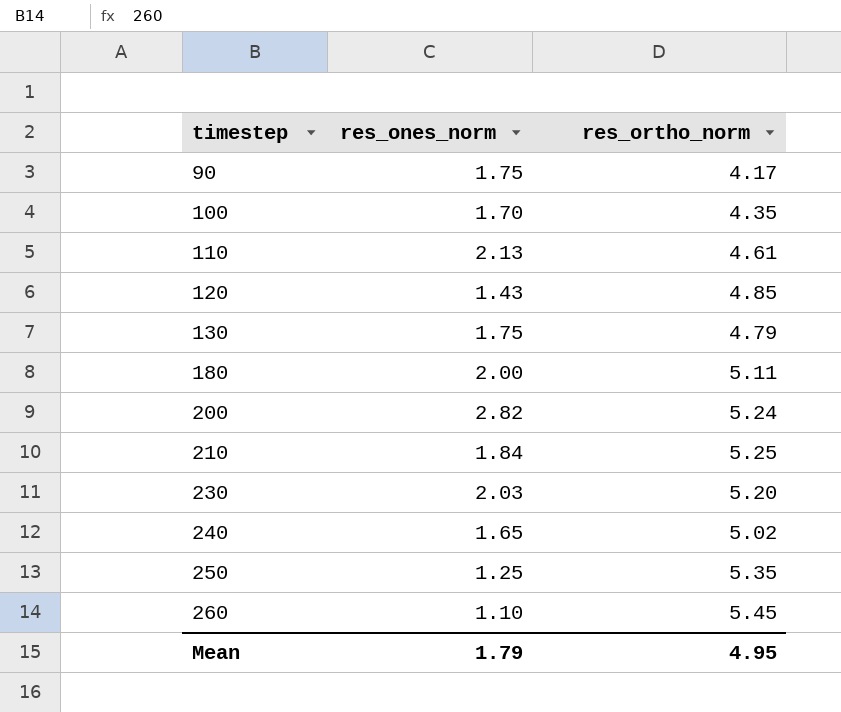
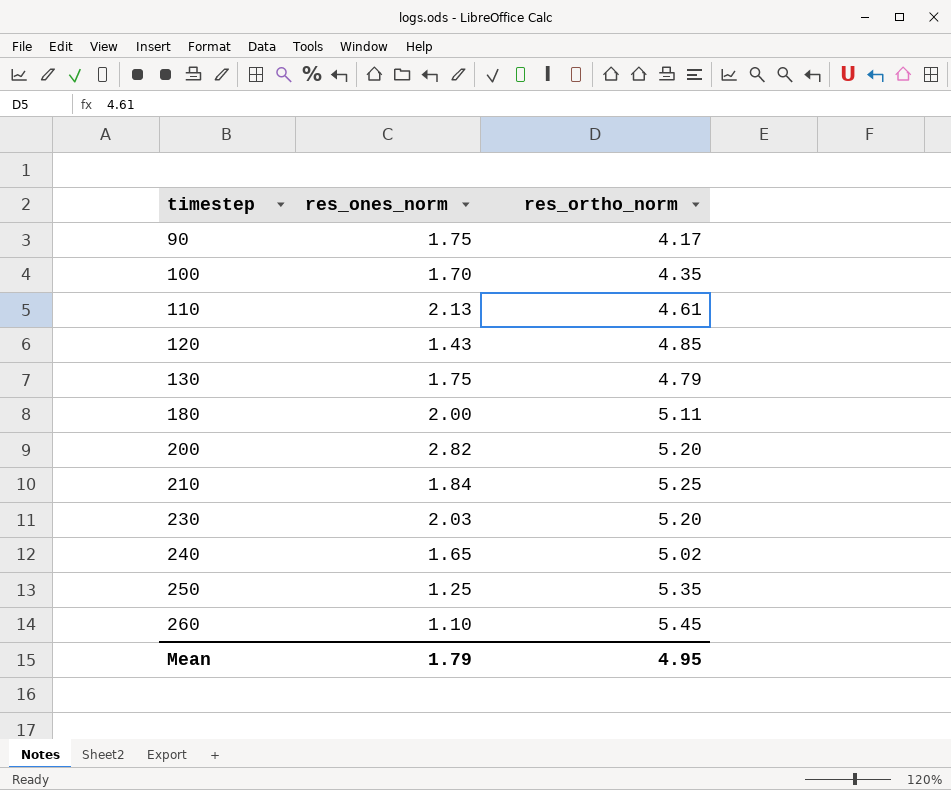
200 | res_ortho_norm: 5.24 -> 5.20

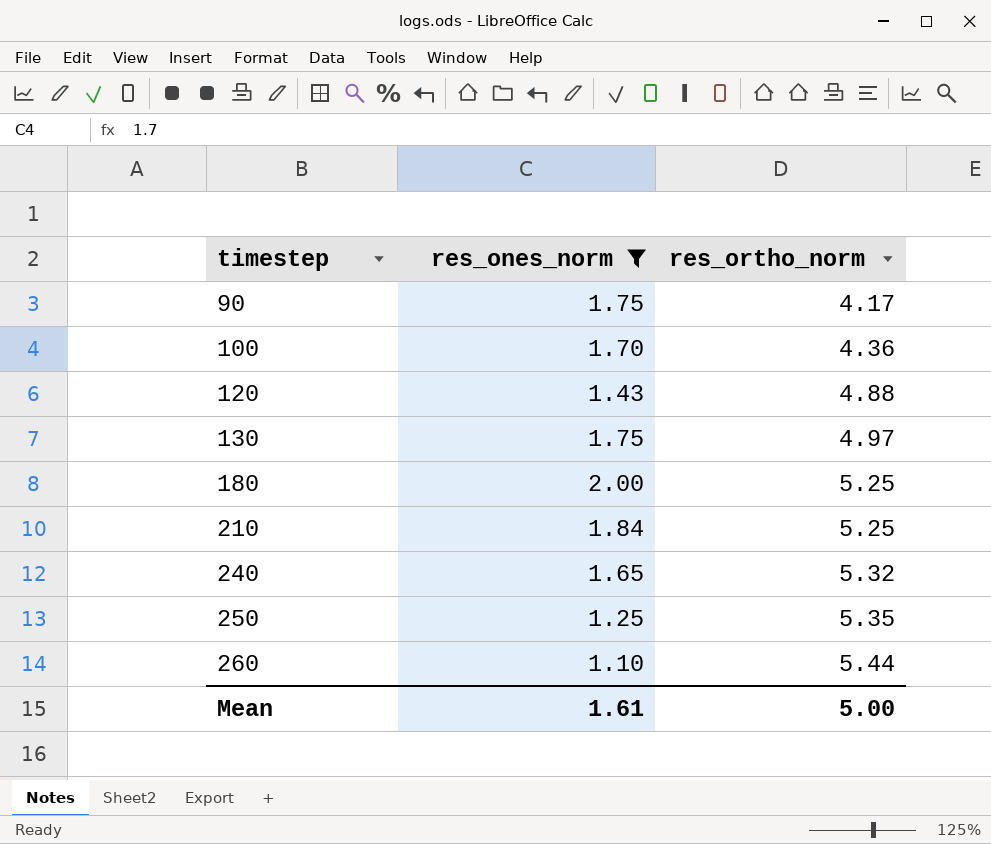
filter: none -> res_ones_norm <= 2.00
100 | res_ortho_norm: 4.35 -> 4.36
120 | res_ortho_norm: 4.85 -> 4.88
130 | res_ortho_norm: 4.79 -> 4.97
180 | res_ortho_norm: 5.11 -> 5.25
240 | res_ortho_norm: 5.02 -> 5.32
260 | res_ortho_norm: 5.45 -> 5.44
Mean | res_ones_norm: 1.79 -> 1.61
Mean | res_ortho_norm: 4.95 -> 5.00

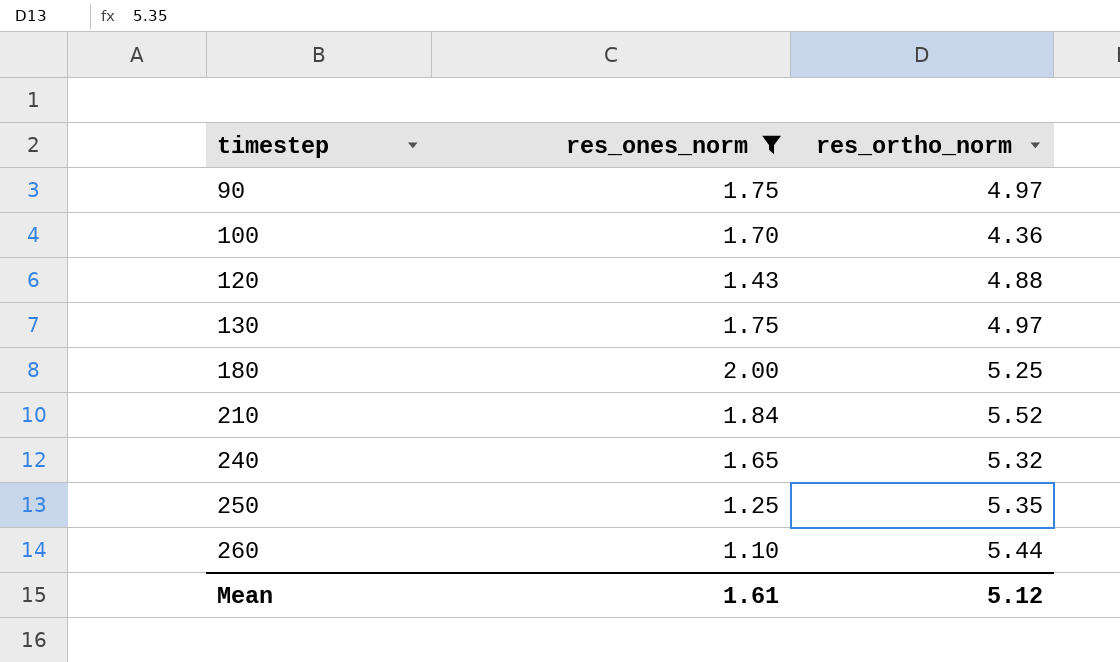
90 | res_ortho_norm: 4.17 -> 4.97
210 | res_ortho_norm: 5.25 -> 5.52
Mean | res_ortho_norm: 5.00 -> 5.12

